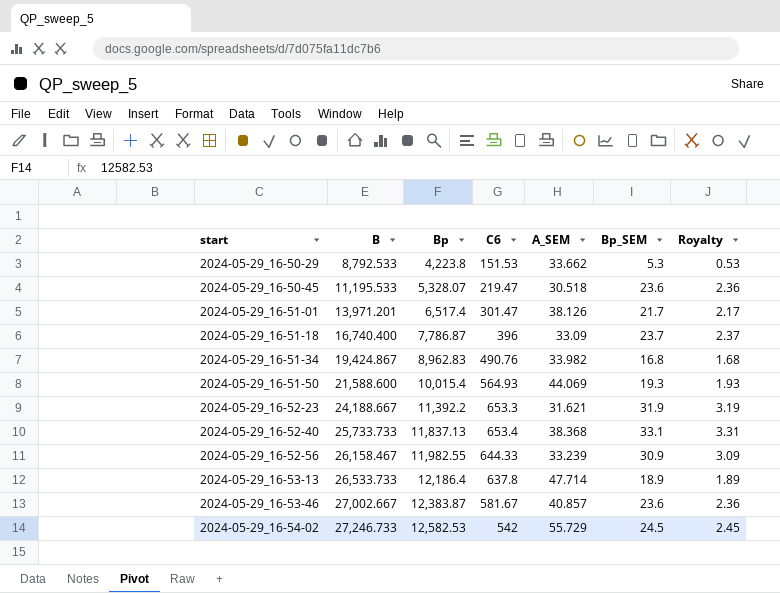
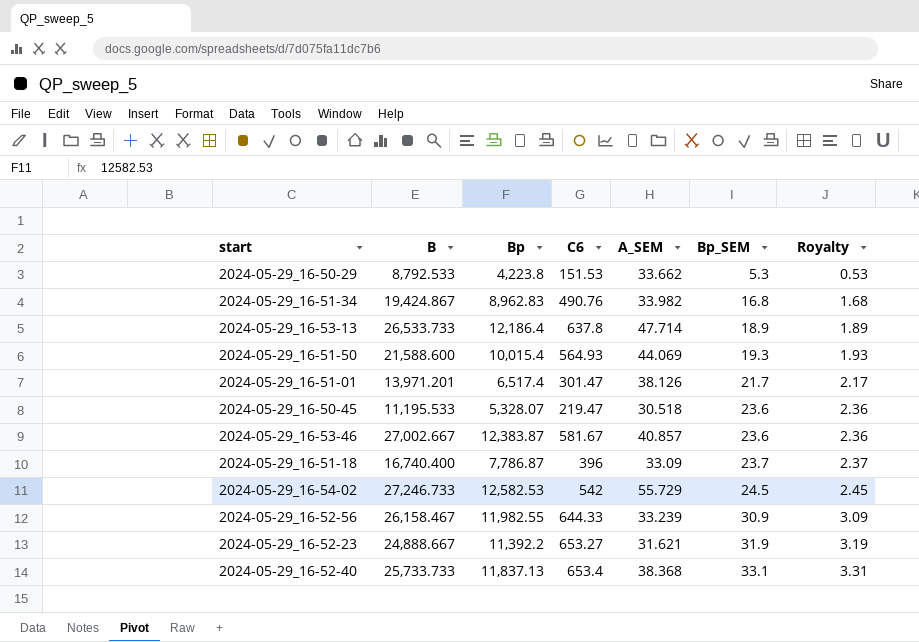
row order: start ascending -> Bp_SEM ascending
2024-05-29_16-52-23 | B: 24,188.667 -> 24,888.667
2024-05-29_16-52-23 | C6: 653.3 -> 653.27

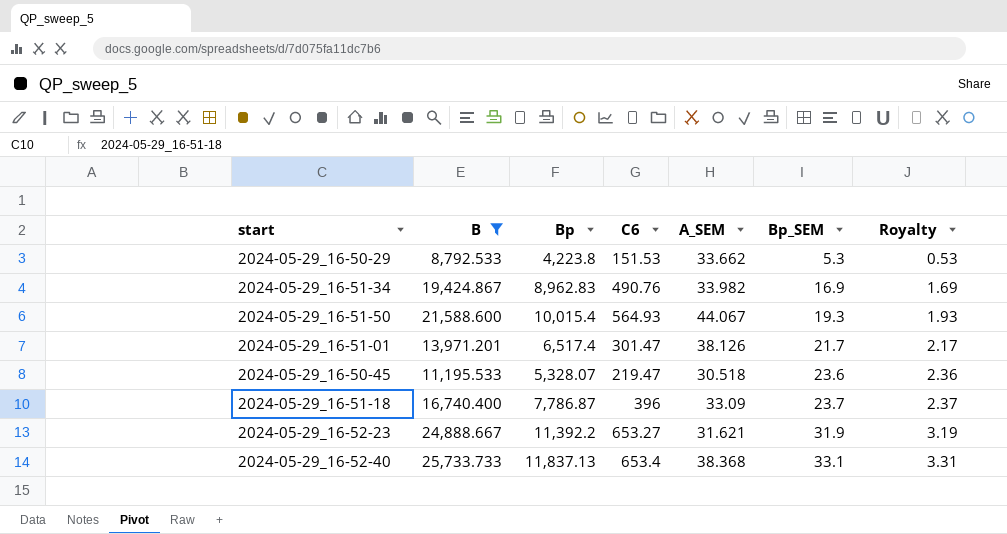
filter: none -> B <= 25,733.733
2024-05-29_16-51-34 | Bp_SEM: 16.8 -> 16.9
2024-05-29_16-51-34 | Royalty: 1.68 -> 1.69
2024-05-29_16-51-50 | A_SEM: 44.069 -> 44.067

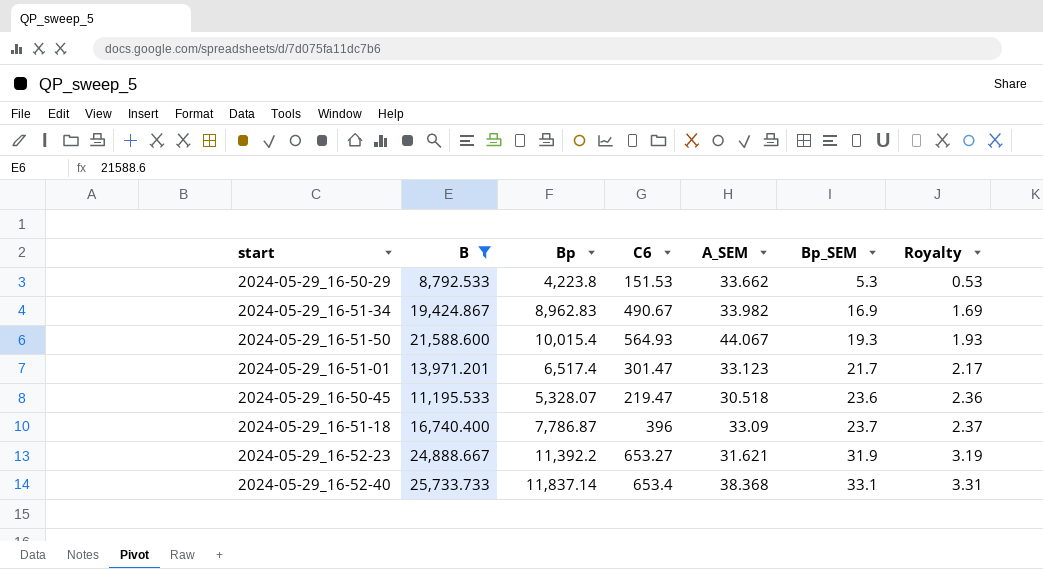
2024-05-29_16-51-34 | C6: 490.76 -> 490.67
2024-05-29_16-51-01 | A_SEM: 38.126 -> 33.123
2024-05-29_16-52-40 | Bp: 11,837.13 -> 11,837.14

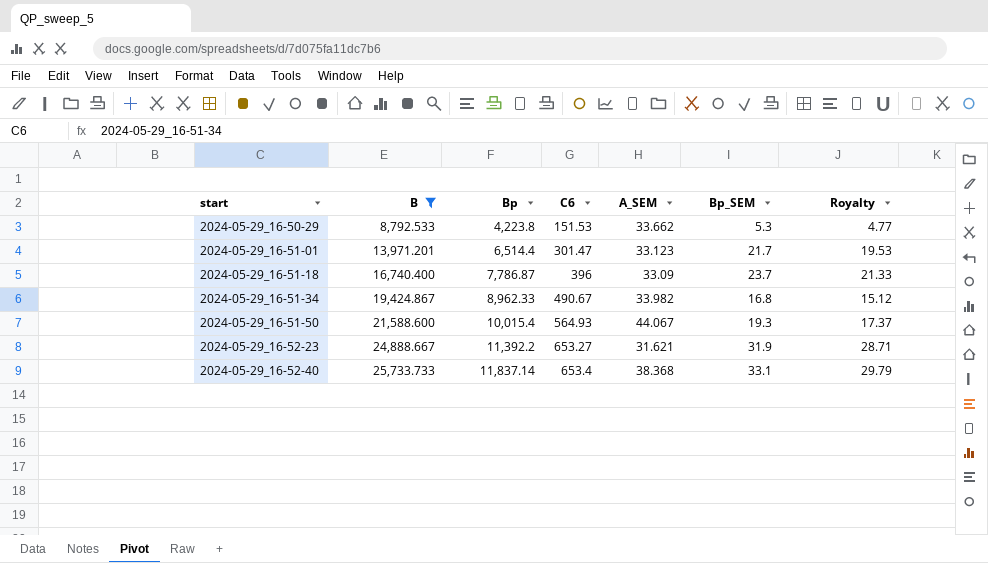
row order: Bp_SEM ascending -> start ascending
column Royalty | formula: [Bp_SEM] * 0.1 -> [Bp_SEM] * 0.9
row 2024-05-29_16-50-45: 11,195.533 | 5,328.07 | 219.47 | 30.518 | 23.6 | 2.36 -> none
2024-05-29_16-51-01 | Bp: 6,517.4 -> 6,514.4
2024-05-29_16-51-34 | Bp: 8,962.83 -> 8,962.33
2024-05-29_16-51-34 | Bp_SEM: 16.9 -> 16.8

